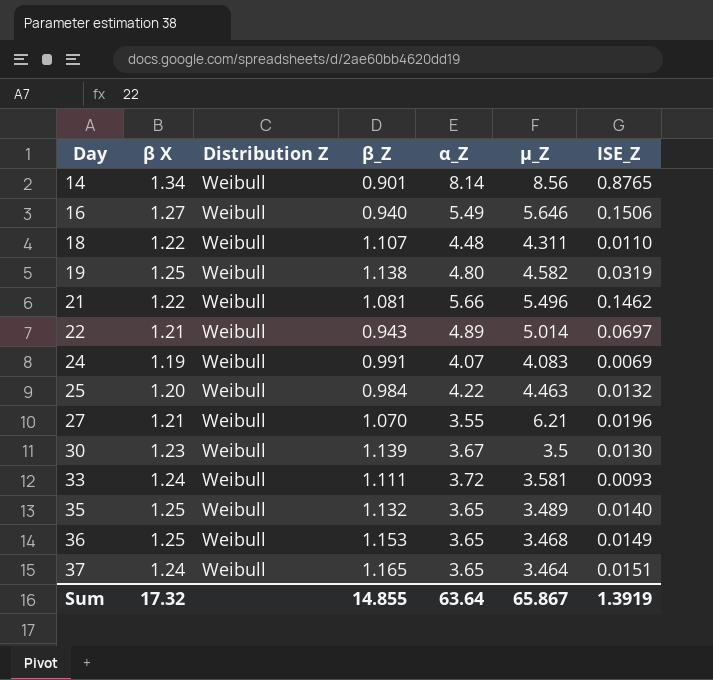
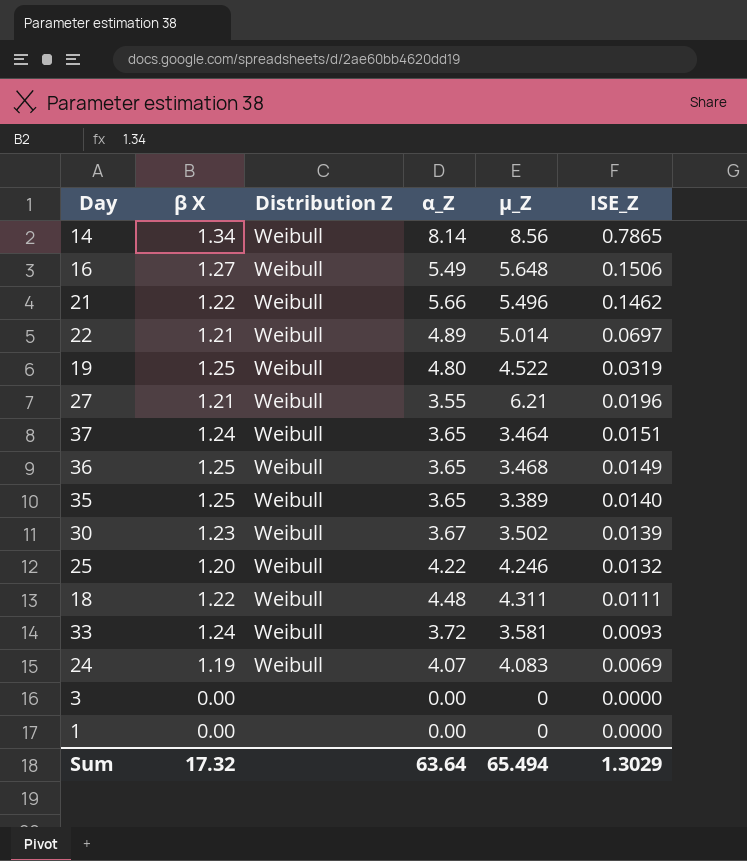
row order: Day ascending -> ISE_Z descending
column β_Z | position: 4 -> none
14 | ISE_Z: 0.8765 -> 0.7865
16 | µ_Z: 5.646 -> 5.648
19 | µ_Z: 4.582 -> 4.522
35 | µ_Z: 3.489 -> 3.389
30 | µ_Z: 3.5 -> 3.502
30 | ISE_Z: 0.0130 -> 0.0139
25 | µ_Z: 4.463 -> 4.246
18 | ISE_Z: 0.0110 -> 0.0111
row 3: none -> 0.00 | none | 0.00 | 0 | 0.0000
row 1: none -> 0.00 | none | 0.00 | 0 | 0.0000
Sum | µ_Z: 65.867 -> 65.494
Sum | ISE_Z: 1.3919 -> 1.3029

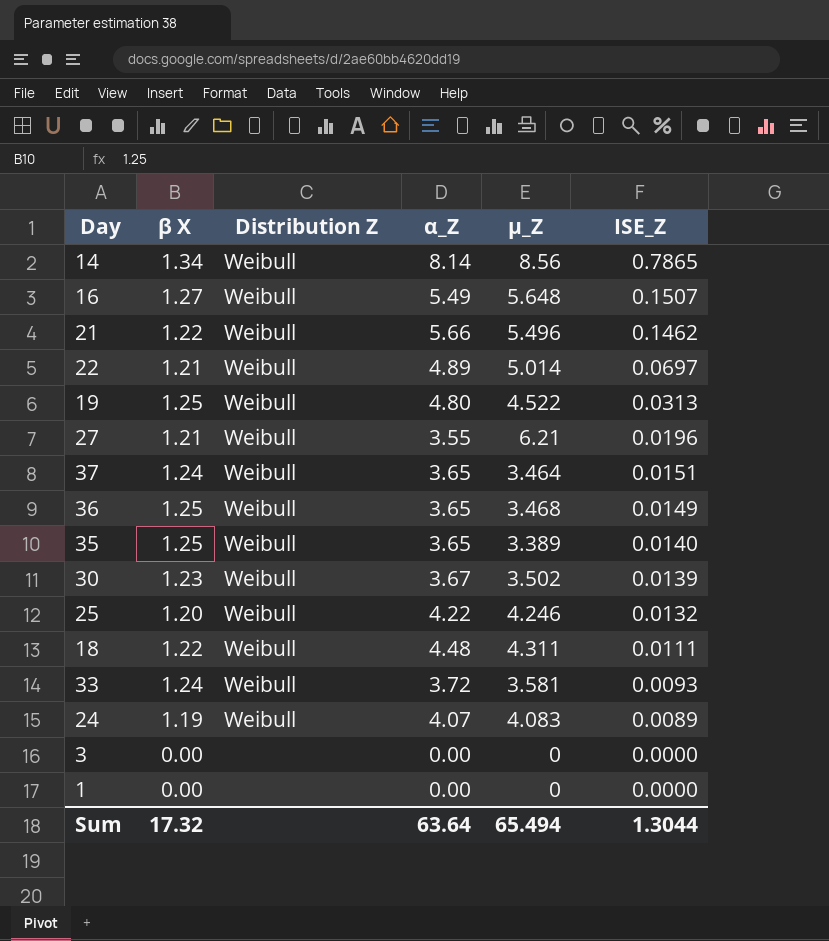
16 | ISE_Z: 0.1506 -> 0.1507
19 | ISE_Z: 0.0319 -> 0.0313
24 | ISE_Z: 0.0069 -> 0.0089
Sum | ISE_Z: 1.3029 -> 1.3044

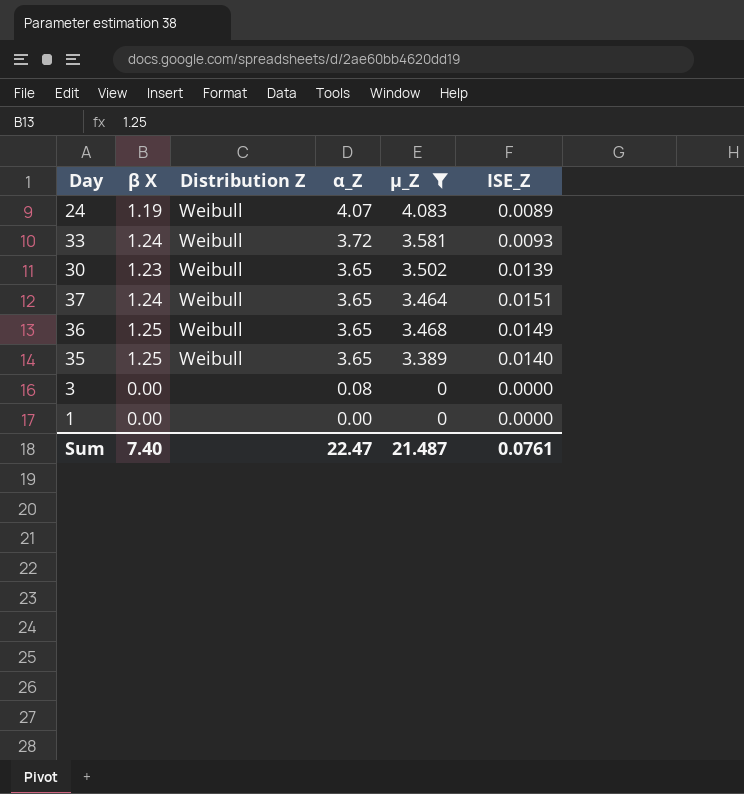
filter: none -> µ_Z <= 4.083
row order: ISE_Z descending -> α_Z descending
30 | α_Z: 3.67 -> 3.65
3 | α_Z: 0.00 -> 0.08
Sum | β X: 17.32 -> 7.40
Sum | α_Z: 63.64 -> 22.47
Sum | µ_Z: 65.494 -> 21.487
Sum | ISE_Z: 1.3044 -> 0.0761

